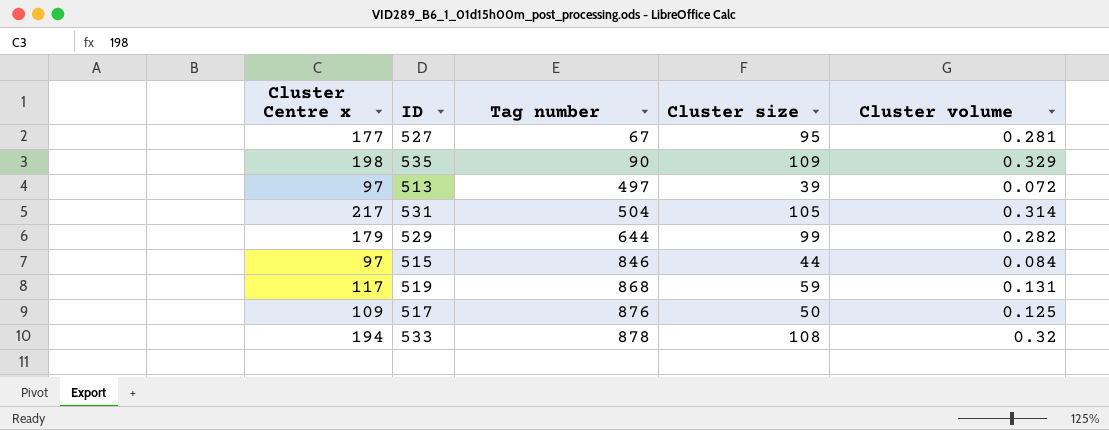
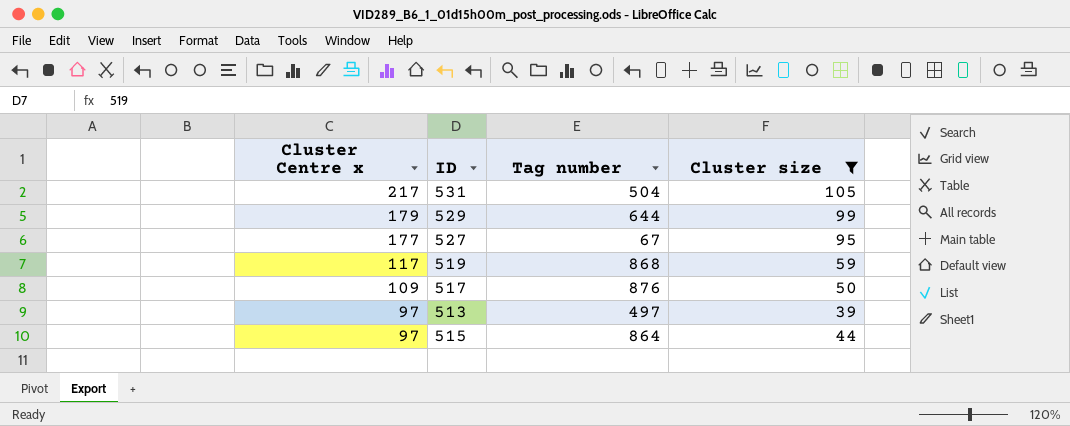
filter: none -> Cluster size <= 105
row order: Tag number ascending -> Cluster Centre x descending
column Cluster volume | position: 5 -> none
515 | Tag number: 846 -> 864

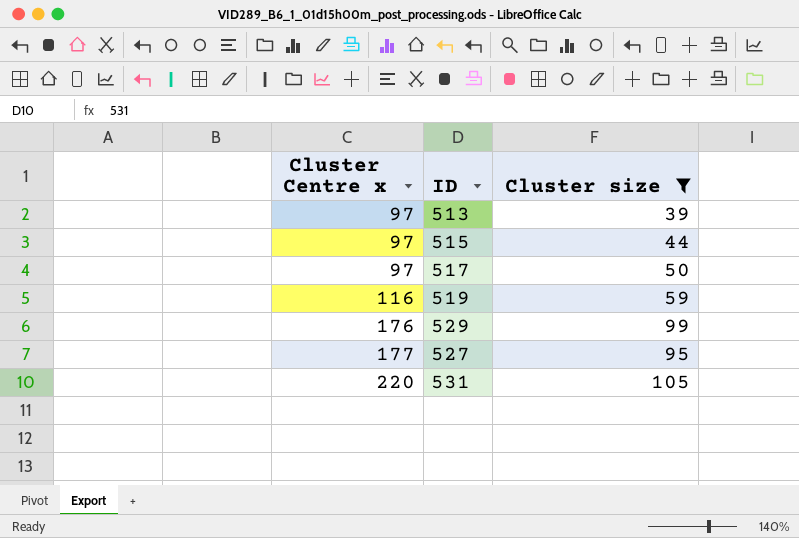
row order: Cluster Centre x descending -> Cluster Centre x ascending
column Tag number | position: 3 -> none
517 | Cluster Centre x: 109 -> 97
519 | Cluster Centre x: 117 -> 116
529 | Cluster Centre x: 179 -> 176
531 | Cluster Centre x: 217 -> 220

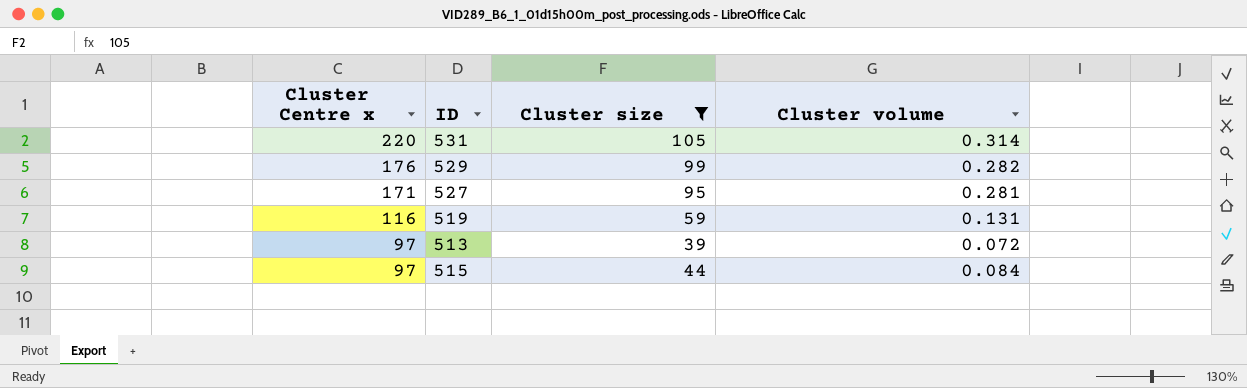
row order: Cluster Centre x ascending -> Cluster Centre x descending
column Cluster volume | position: none -> 4
row 517: 97 | 50 -> none
527 | Cluster Centre x: 177 -> 171

